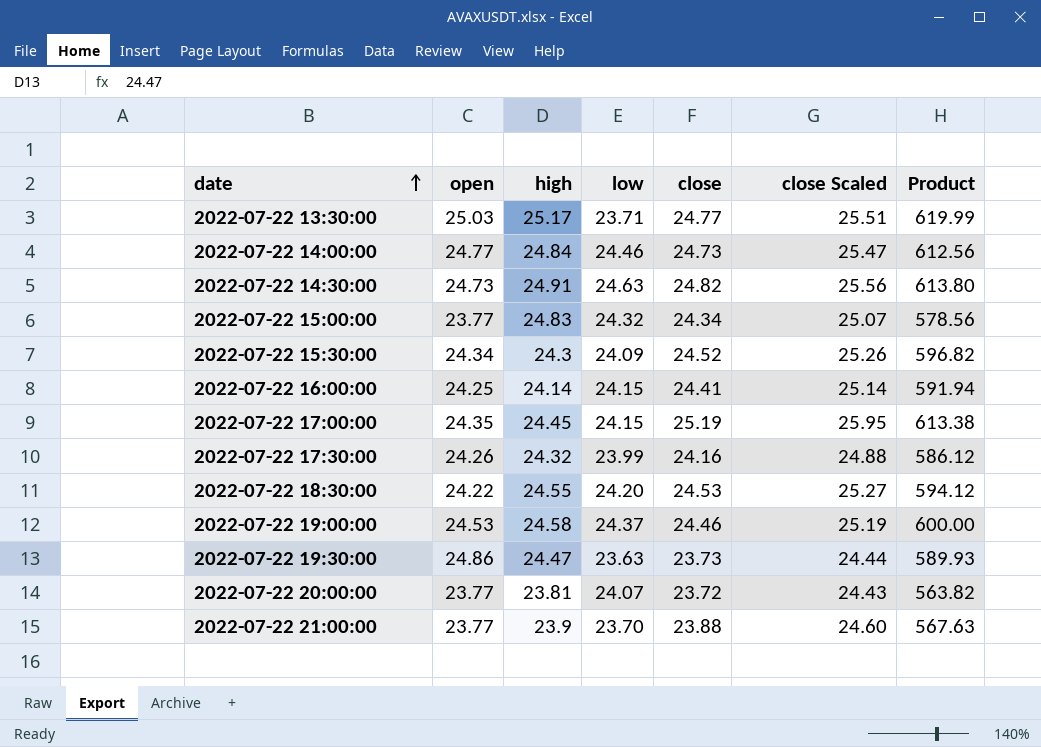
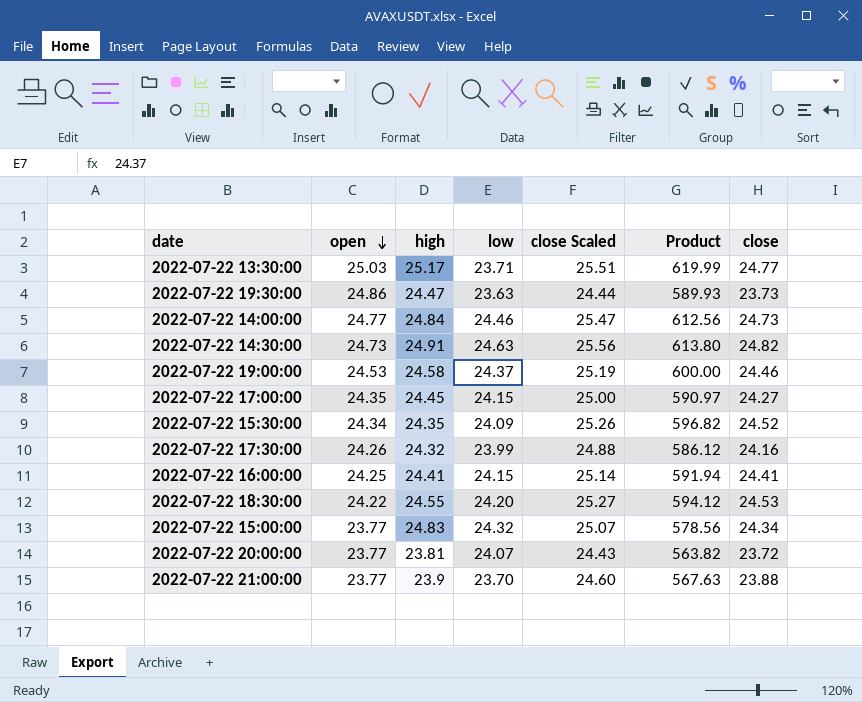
row order: date ascending -> open descending
column close | position: 5 -> 7
2022-07-22 17:00:00 | close Scaled: 25.95 -> 25.00
2022-07-22 17:00:00 | Product: 613.38 -> 590.97
2022-07-22 17:00:00 | close: 25.19 -> 24.27
2022-07-22 15:30:00 | high: 24.3 -> 24.35
2022-07-22 16:00:00 | high: 24.14 -> 24.41

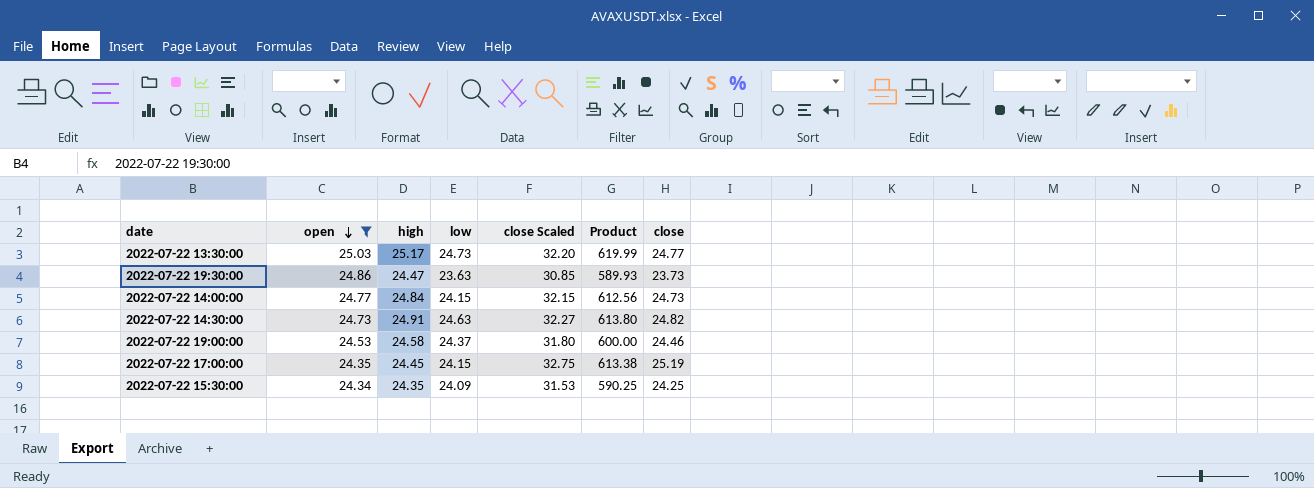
filter: none -> open >= 24.34
column close Scaled | formula: [close] * 1.03 -> [close] * 1.3
2022-07-22 13:30:00 | low: 23.71 -> 24.73
2022-07-22 14:00:00 | low: 24.46 -> 24.15
2022-07-22 17:00:00 | Product: 590.97 -> 613.38
2022-07-22 17:00:00 | close: 24.27 -> 25.19
2022-07-22 15:30:00 | Product: 596.82 -> 590.25
2022-07-22 15:30:00 | close: 24.52 -> 24.25

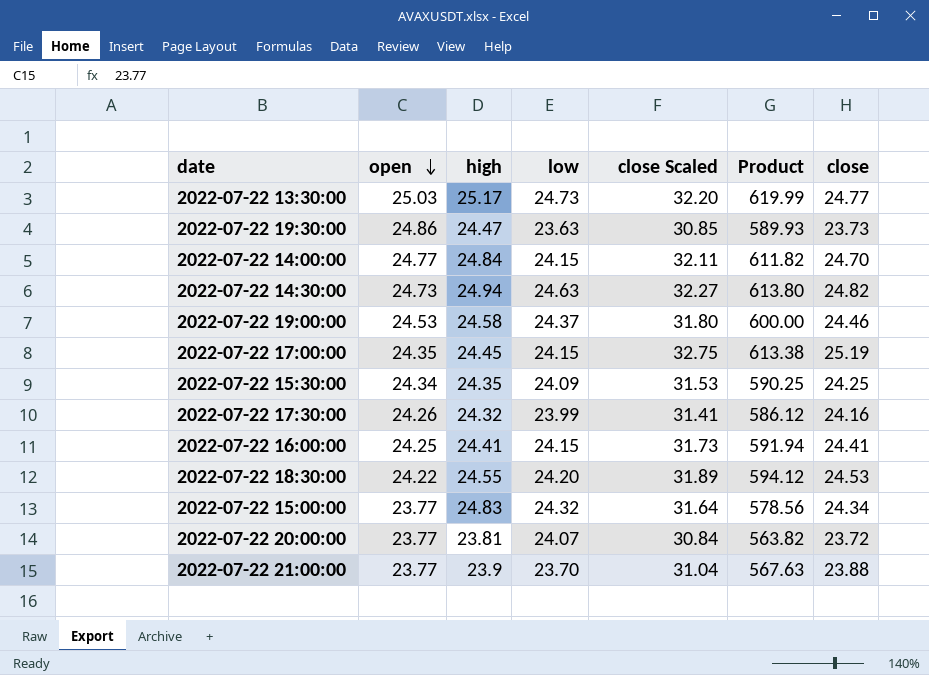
filter: open >= 24.34 -> none
2022-07-22 14:00:00 | close Scaled: 32.15 -> 32.11
2022-07-22 14:00:00 | Product: 612.56 -> 611.82
2022-07-22 14:00:00 | close: 24.73 -> 24.70
2022-07-22 14:30:00 | high: 24.91 -> 24.94

